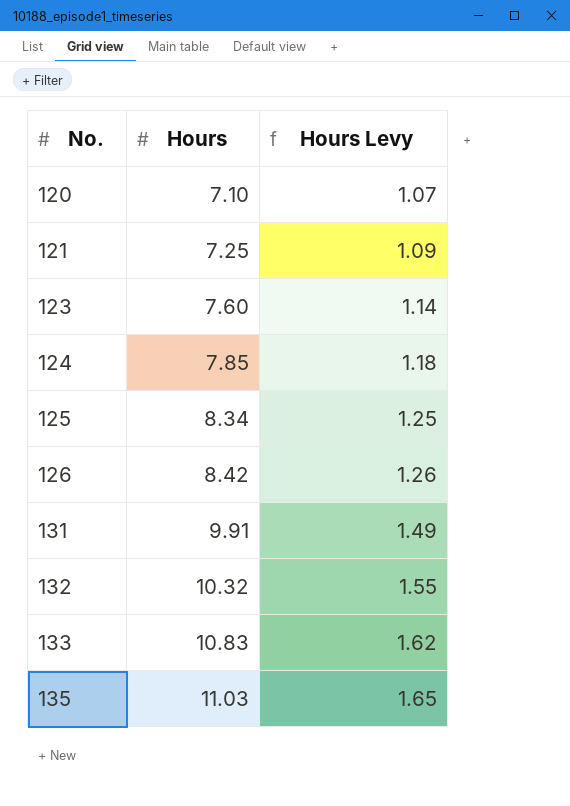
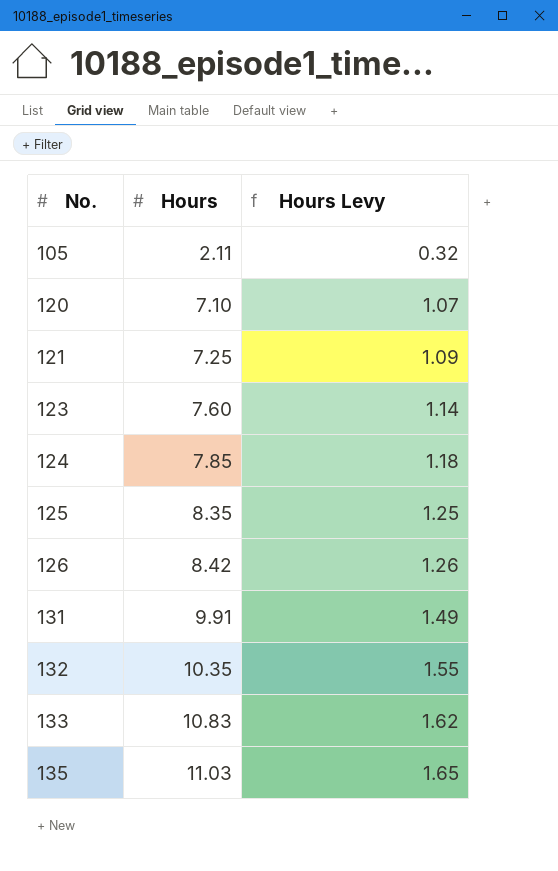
row 105: none -> 2.11 | 0.32
125 | Hours: 8.34 -> 8.35
132 | Hours: 10.32 -> 10.35

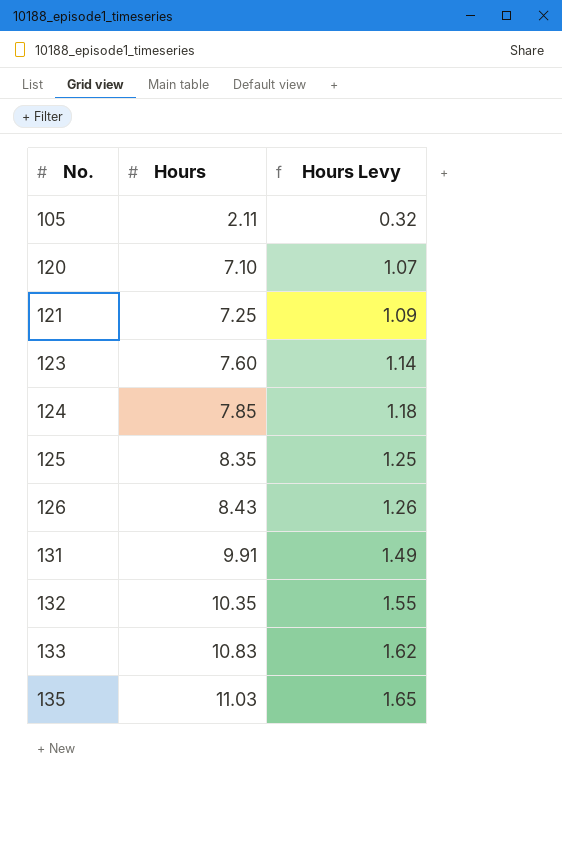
126 | Hours: 8.42 -> 8.43

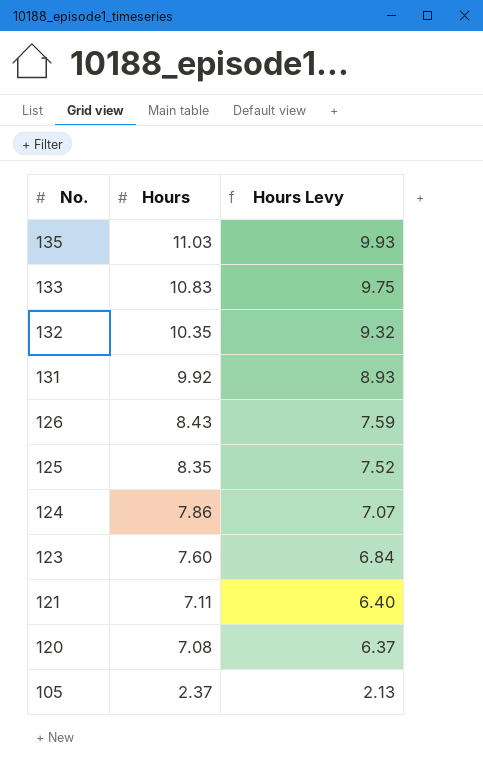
row order: No. ascending -> No. descending
column Hours Levy | formula: [Hours] * 0.15 -> [Hours] * 0.9
131 | Hours: 9.91 -> 9.92
124 | Hours: 7.85 -> 7.86
121 | Hours: 7.25 -> 7.11
120 | Hours: 7.10 -> 7.08
105 | Hours: 2.11 -> 2.37

